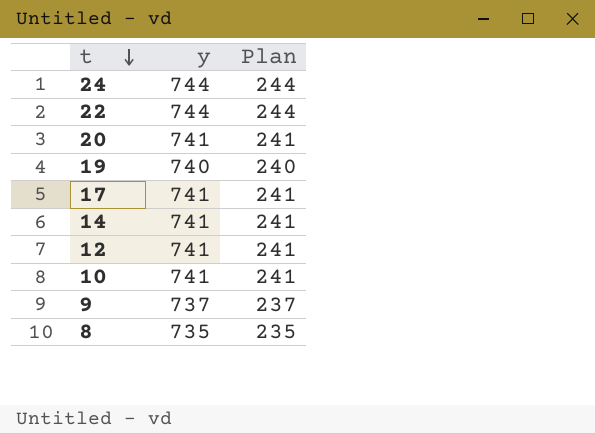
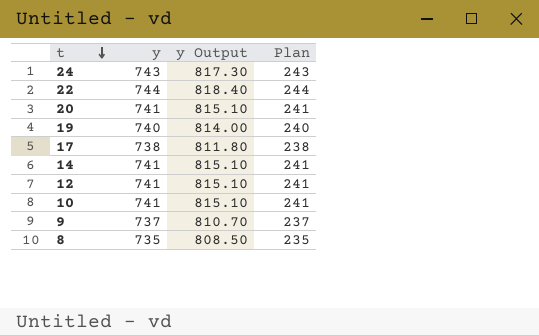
column y Output | formula: none -> [y] * 1.1
24 | y: 744 -> 743
24 | Plan: 244 -> 243
17 | y: 741 -> 738
17 | Plan: 241 -> 238

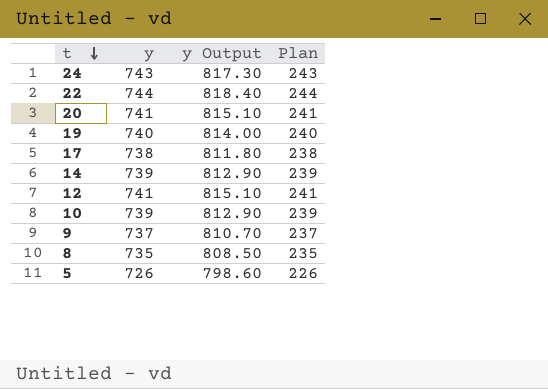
14 | y: 741 -> 739
14 | y Output: 815.10 -> 812.90
14 | Plan: 241 -> 239
10 | y: 741 -> 739
10 | y Output: 815.10 -> 812.90
10 | Plan: 241 -> 239
row 5: none -> 726 | 798.60 | 226

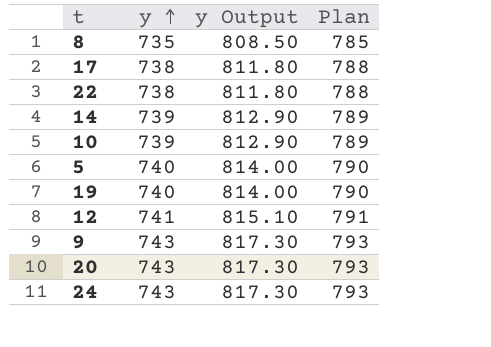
row order: t descending -> y ascending
column Plan | formula: [y] - 500 -> [y] + 50
22 | y: 744 -> 738
22 | y Output: 818.40 -> 811.80
5 | y: 726 -> 740
5 | y Output: 798.60 -> 814.00
9 | y: 737 -> 743
9 | y Output: 810.70 -> 817.30
20 | y: 741 -> 743
20 | y Output: 815.10 -> 817.30

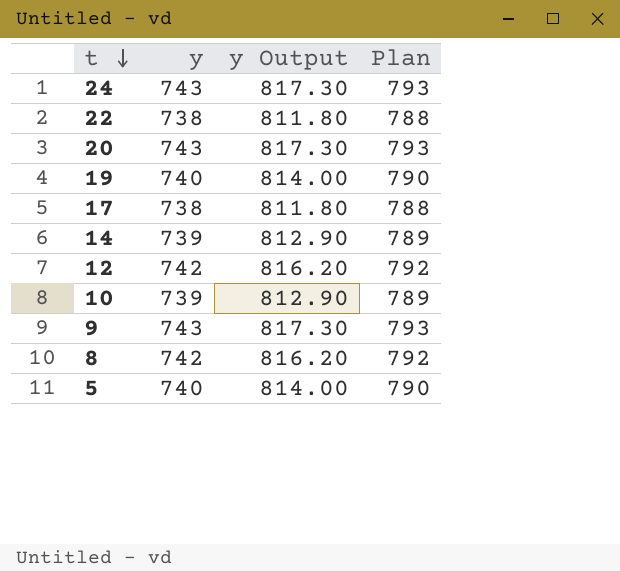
row order: y ascending -> t descending
12 | y: 741 -> 742
12 | y Output: 815.10 -> 816.20
12 | Plan: 791 -> 792
8 | y: 735 -> 742
8 | y Output: 808.50 -> 816.20
8 | Plan: 785 -> 792

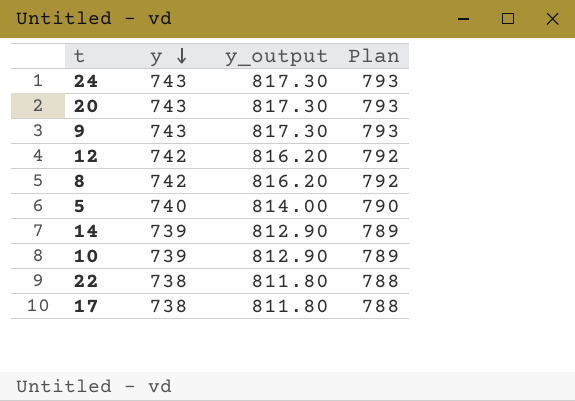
row order: t descending -> y descending
column name: y Output -> y_output
row 19: 740 | 814.00 | 790 -> none

